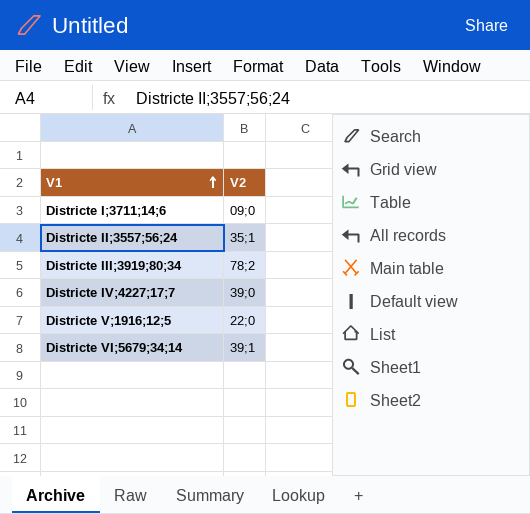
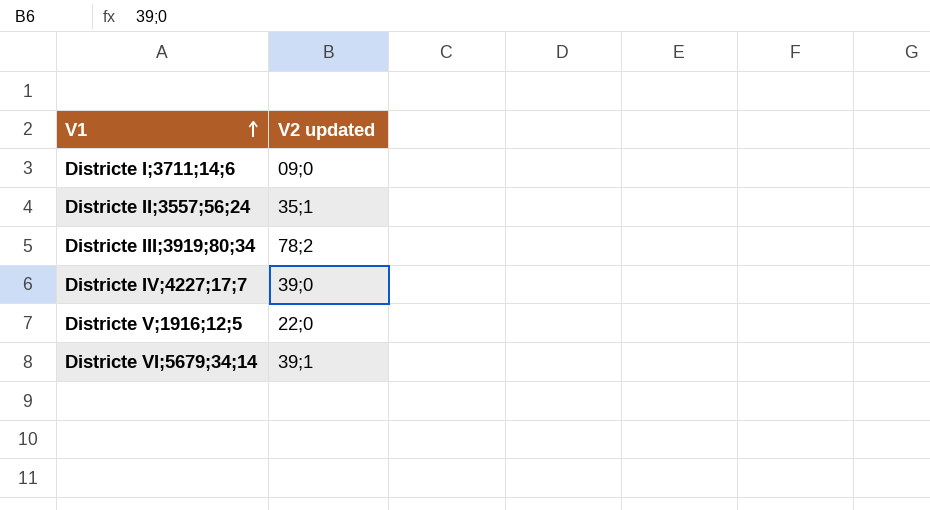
column name: V2 -> V2 updated

